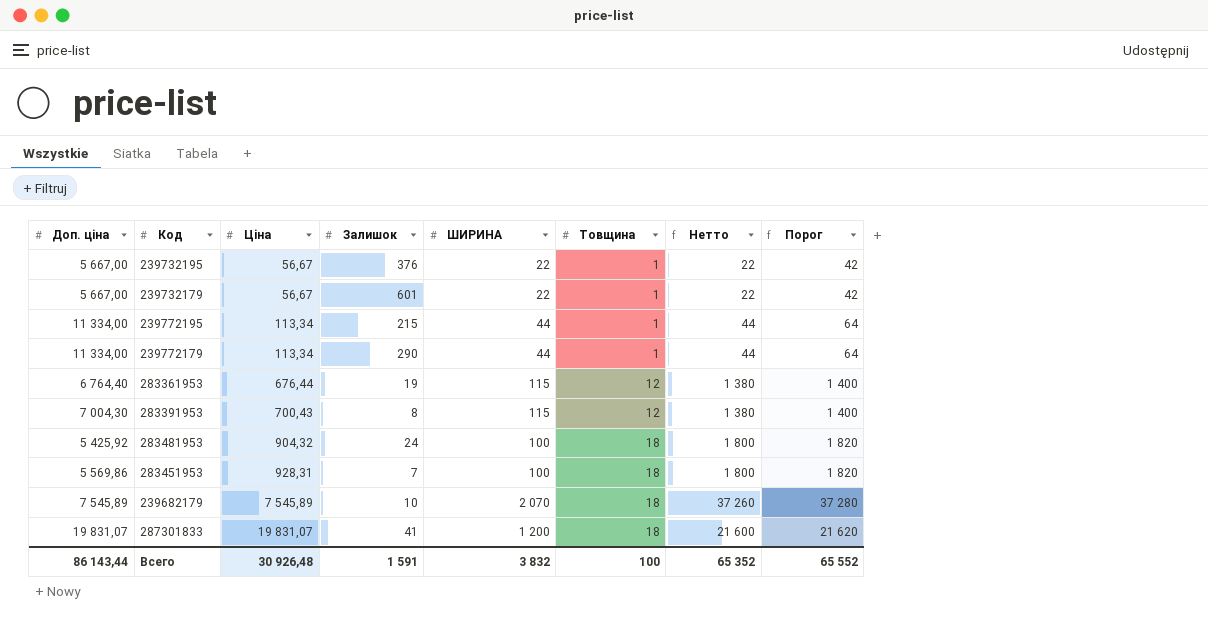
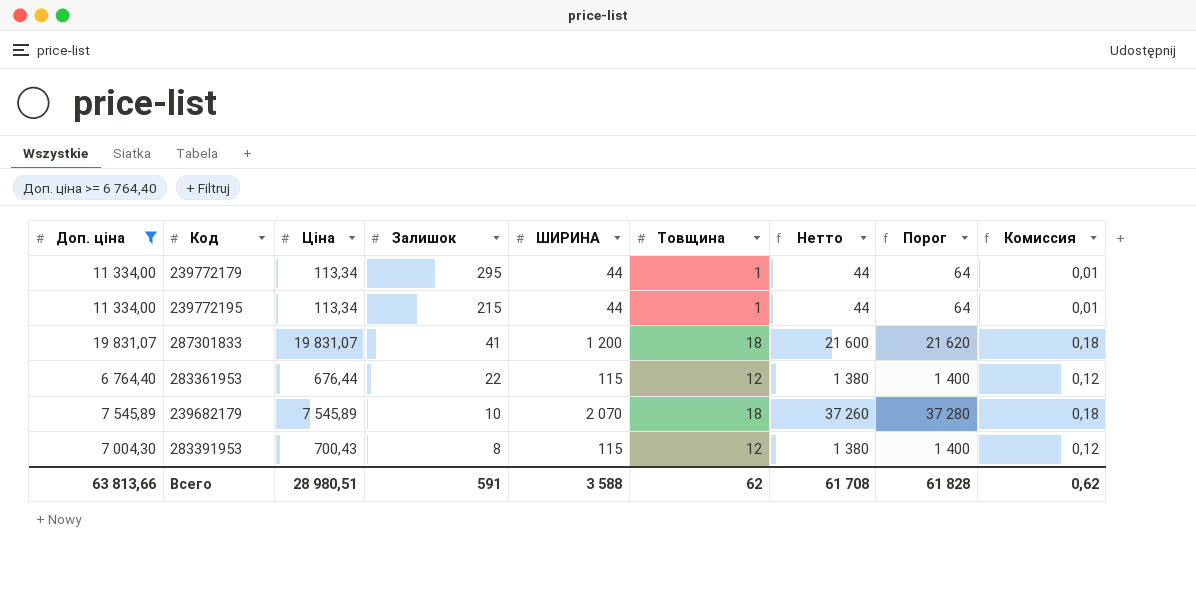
filter: none -> Доп. ціна >= 6 764,40
row order: Ціна ascending -> Залишок descending
column Комиссия | formula: none -> [Товщина] * 0,01
239772179 | Залишок: 290 -> 295
283361953 | Залишок: 19 -> 22
Всего | Доп. ціна: 86 143,44 -> 63 813,66
Всего | Ціна: 30 926,48 -> 28 980,51
Всего | Залишок: 1 591 -> 591
Всего | ШИРИНА: 3 832 -> 3 588
Всего | Товщина: 100 -> 62
Всего | Нетто: 65 352 -> 61 708
Всего | Порог: 65 552 -> 61 828

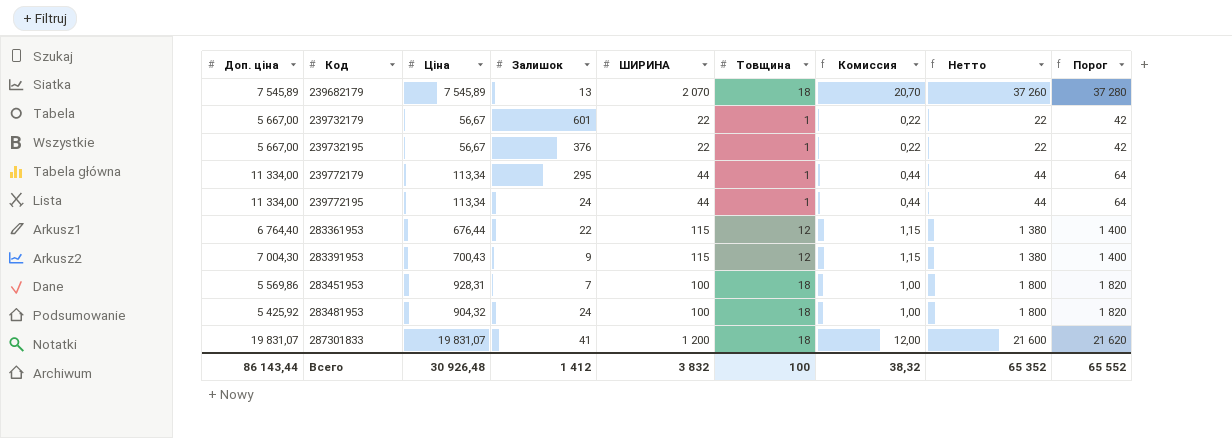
filter: Доп. ціна >= 6 764,40 -> none
row order: Залишок descending -> Код ascending
column Комиссия | formula: [Товщина] * 0,01 -> [ШИРИНА] * 0,01
column Комиссия | position: 9 -> 7
239682179 | Залишок: 10 -> 13
239772195 | Залишок: 215 -> 24
283391953 | Залишок: 8 -> 9
Всего | Доп. ціна: 63 813,66 -> 86 143,44
Всего | Ціна: 28 980,51 -> 30 926,48
Всего | Залишок: 591 -> 1 412
Всего | ШИРИНА: 3 588 -> 3 832
Всего | Товщина: 62 -> 100
Всего | Комиссия: 0,62 -> 38,32
Всего | Нетто: 61 708 -> 65 352
Всего | Порог: 61 828 -> 65 552

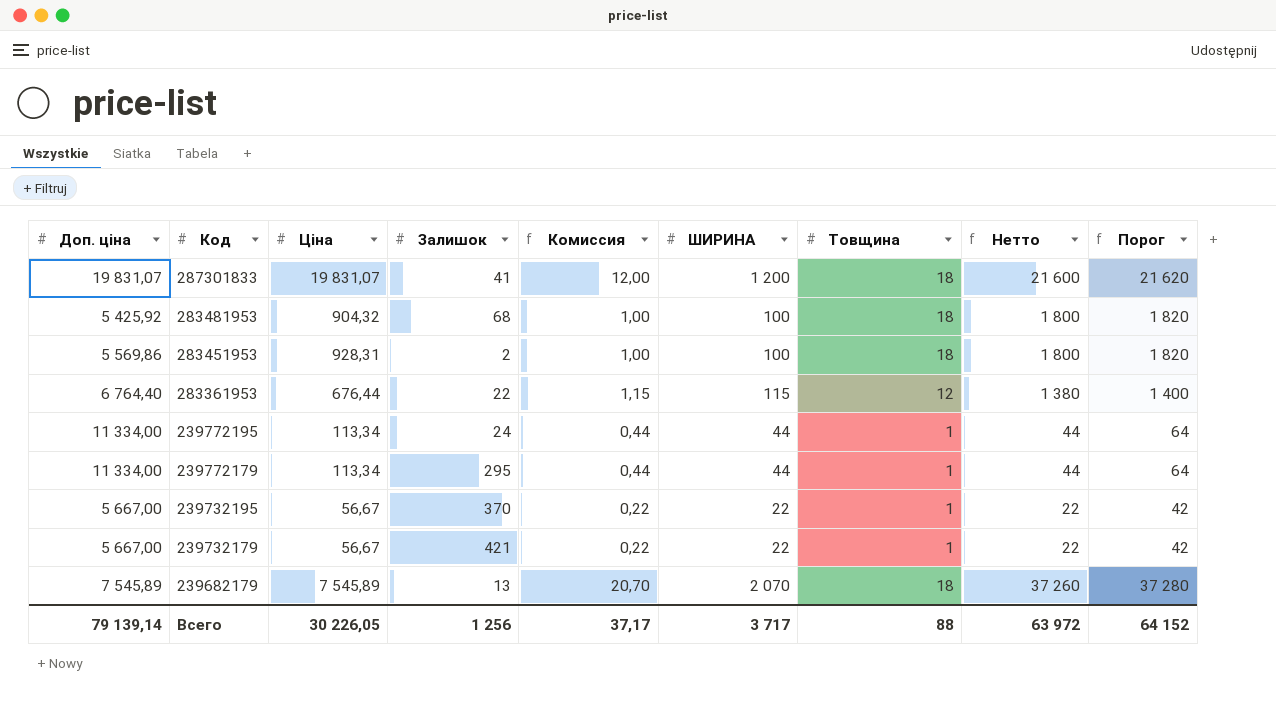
row order: Код ascending -> Код descending
column Комиссия | position: 7 -> 5
row 283391953: 7 004,30 | 700,43 | 9 | 115 | 12 | 1,15 | 1 380 | 1 400 -> none
283481953 | Залишок: 24 -> 68
283451953 | Залишок: 7 -> 2
239732195 | Залишок: 376 -> 370
239732179 | Залишок: 601 -> 421
Всего | Доп. ціна: 86 143,44 -> 79 139,14
Всего | Ціна: 30 926,48 -> 30 226,05
Всего | Залишок: 1 412 -> 1 256
Всего | Комиссия: 38,32 -> 37,17
Всего | ШИРИНА: 3 832 -> 3 717
Всего | Товщина: 100 -> 88
Всего | Нетто: 65 352 -> 63 972
Всего | Порог: 65 552 -> 64 152

